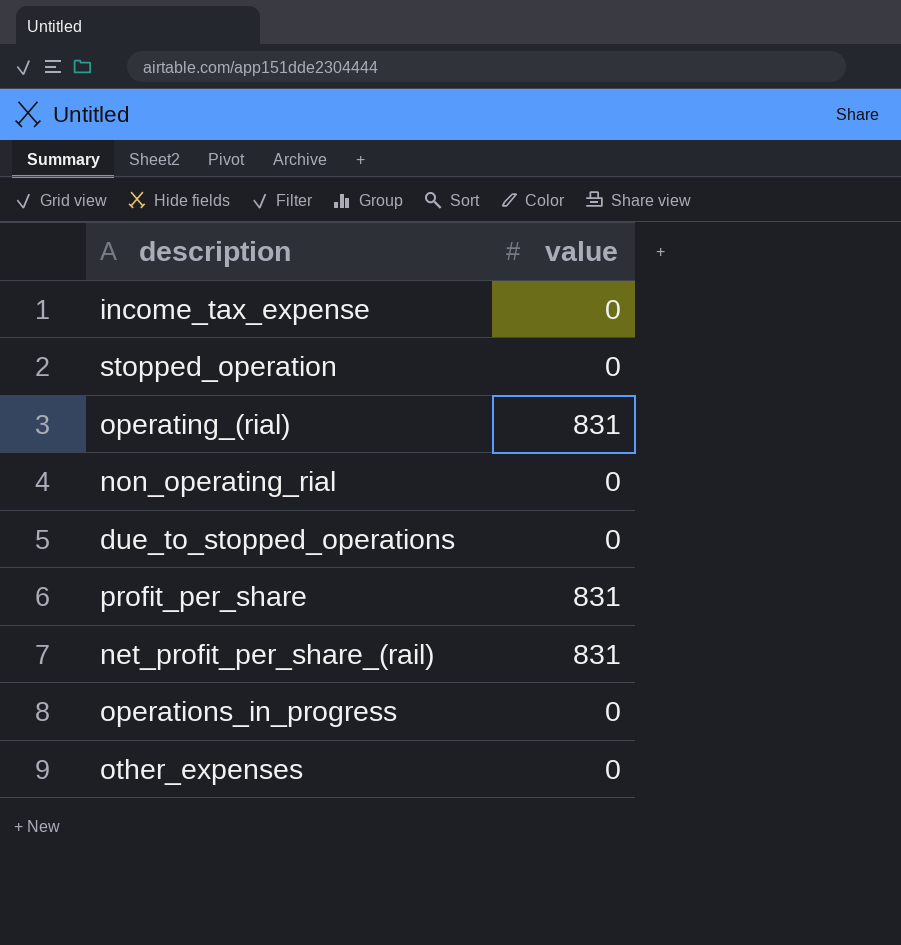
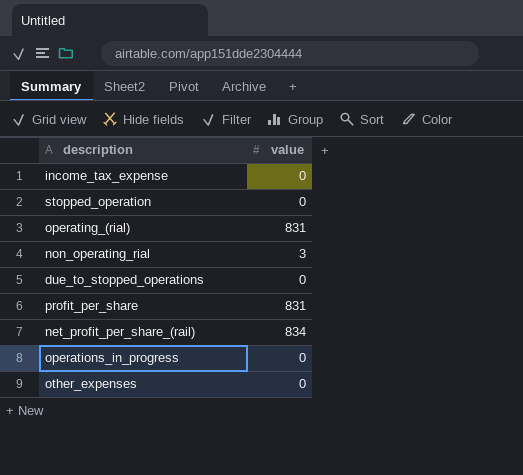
non_operating_rial | value: 0 -> 3
net_profit_per_share_(rail) | value: 831 -> 834

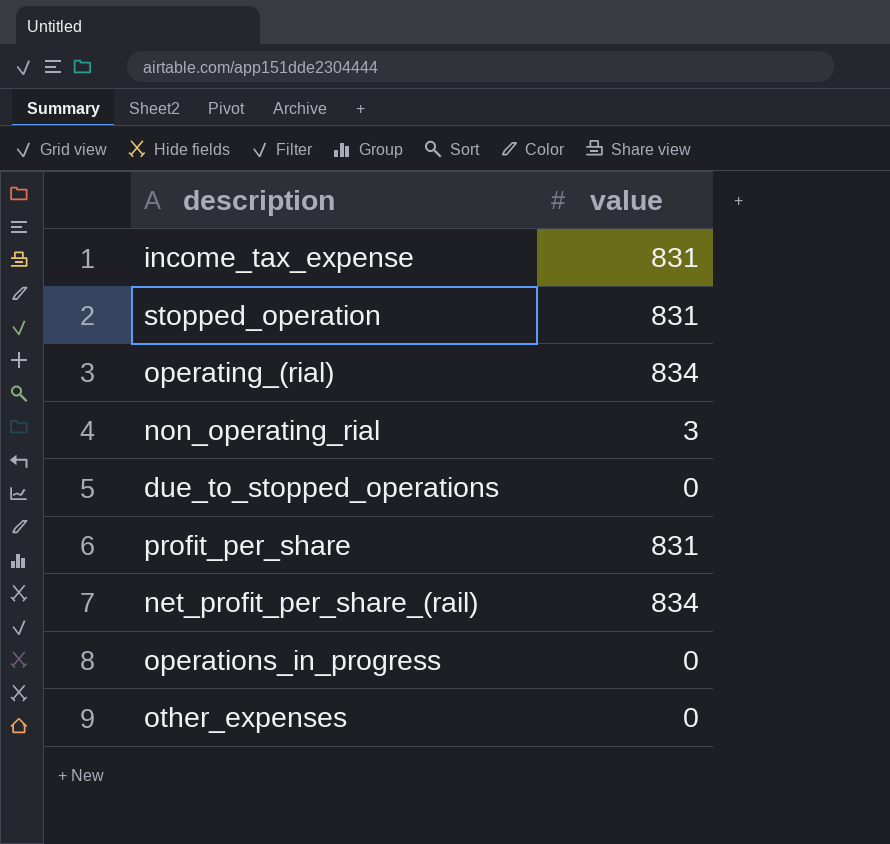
income_tax_expense | value: 0 -> 831
stopped_operation | value: 0 -> 831
operating_(rial) | value: 831 -> 834

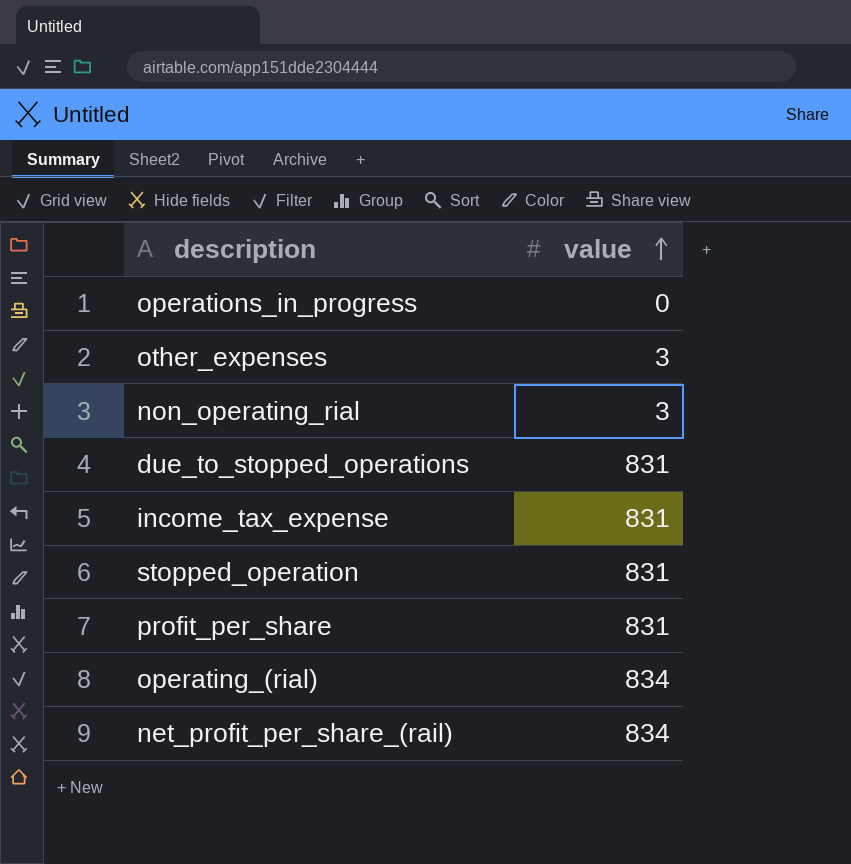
row order: none -> value ascending
other_expenses | value: 0 -> 3
due_to_stopped_operations | value: 0 -> 831

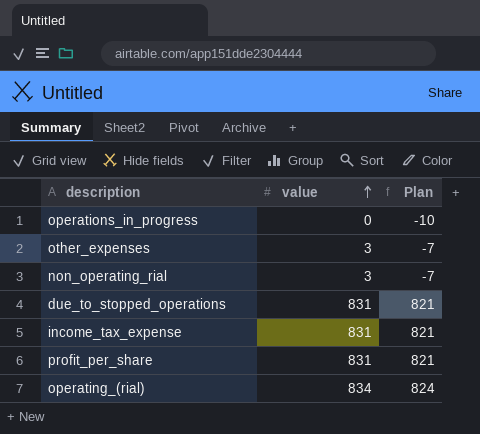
column Plan | formula: none -> [value] - 10
row stopped_operation: 831 -> none
row net_profit_per_share_(rail): 834 -> none

